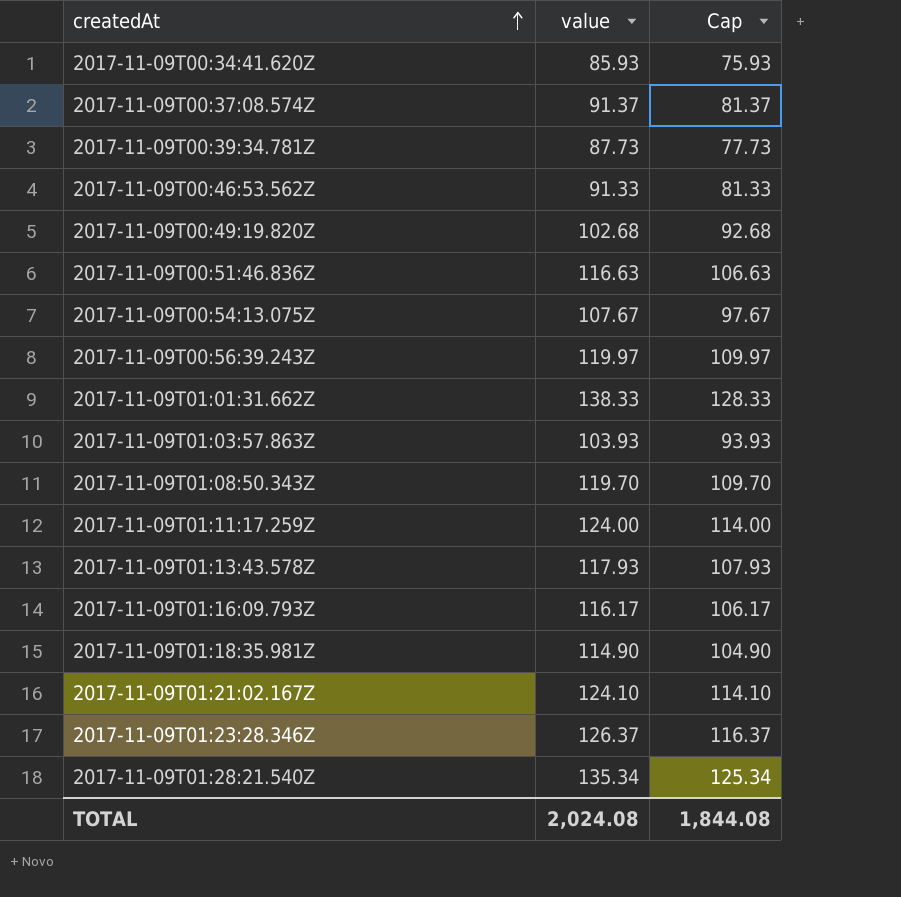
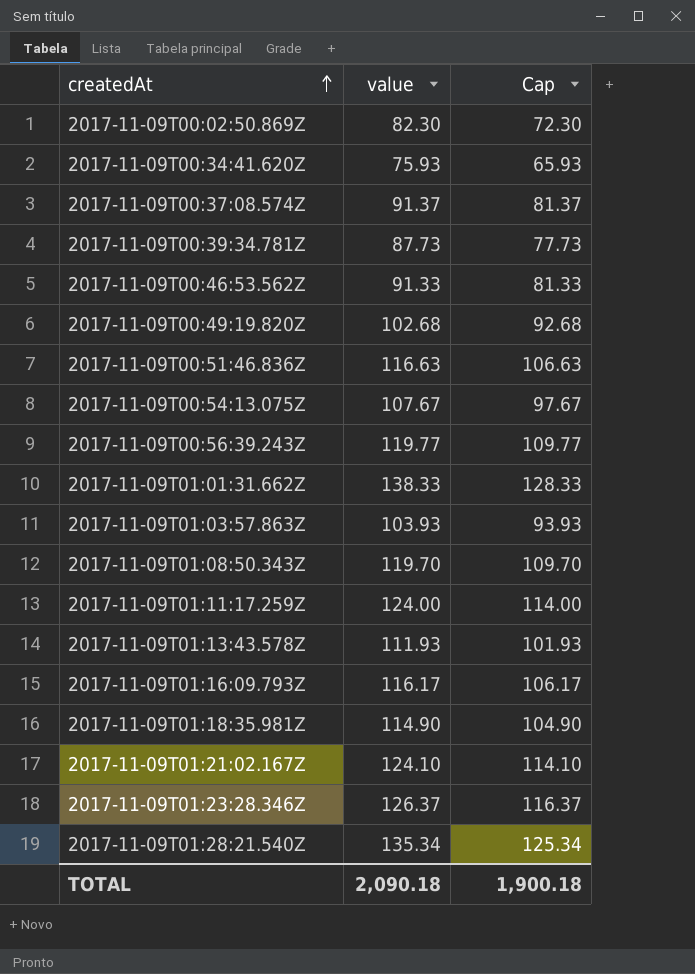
row 2017-11-09T00:02:50.869Z: none -> 82.30 | 72.30
2017-11-09T00:34:41.620Z | value: 85.93 -> 75.93
2017-11-09T00:34:41.620Z | Cap: 75.93 -> 65.93
2017-11-09T00:56:39.243Z | value: 119.97 -> 119.77
2017-11-09T00:56:39.243Z | Cap: 109.97 -> 109.77
2017-11-09T01:13:43.578Z | value: 117.93 -> 111.93
2017-11-09T01:13:43.578Z | Cap: 107.93 -> 101.93
TOTAL | value: 2,024.08 -> 2,090.18
TOTAL | Cap: 1,844.08 -> 1,900.18

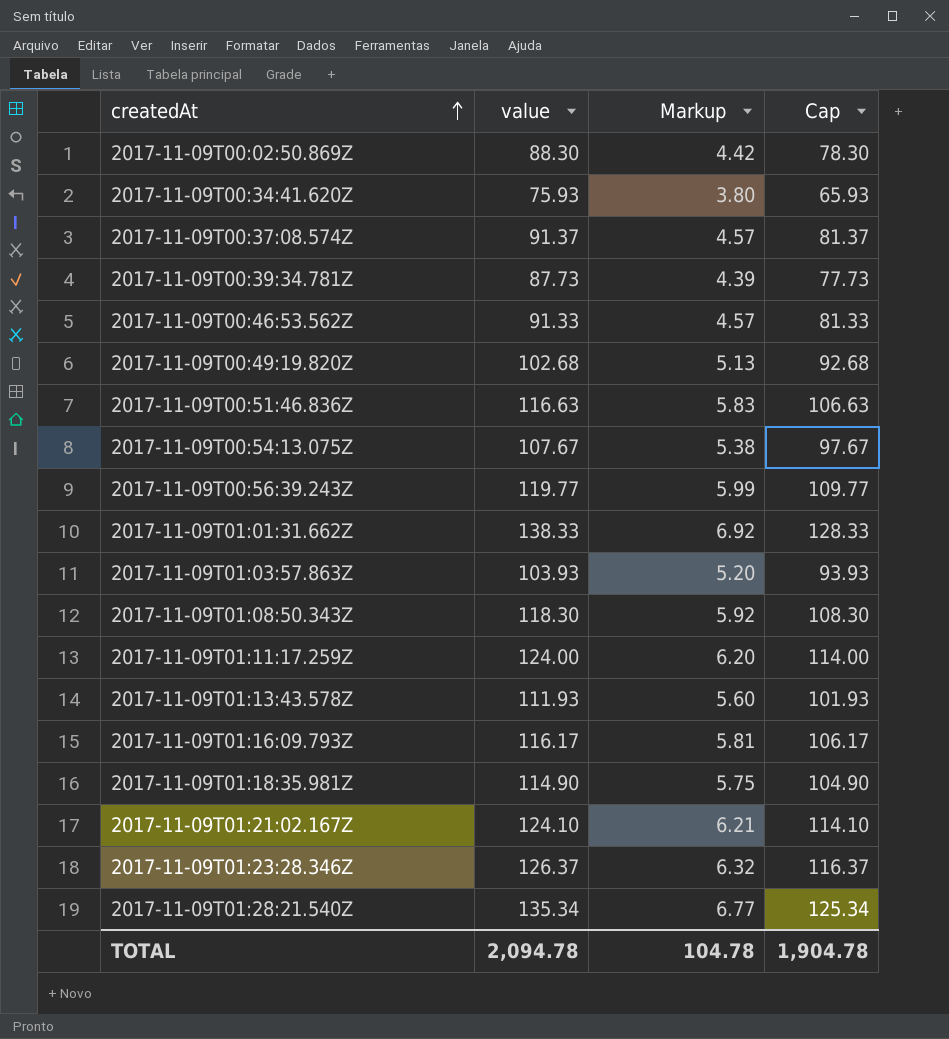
column Markup | formula: none -> [value] * 0.05
2017-11-09T00:02:50.869Z | value: 82.30 -> 88.30
2017-11-09T00:02:50.869Z | Cap: 72.30 -> 78.30
2017-11-09T01:08:50.343Z | value: 119.70 -> 118.30
2017-11-09T01:08:50.343Z | Cap: 109.70 -> 108.30
TOTAL | value: 2,090.18 -> 2,094.78
TOTAL | Cap: 1,900.18 -> 1,904.78

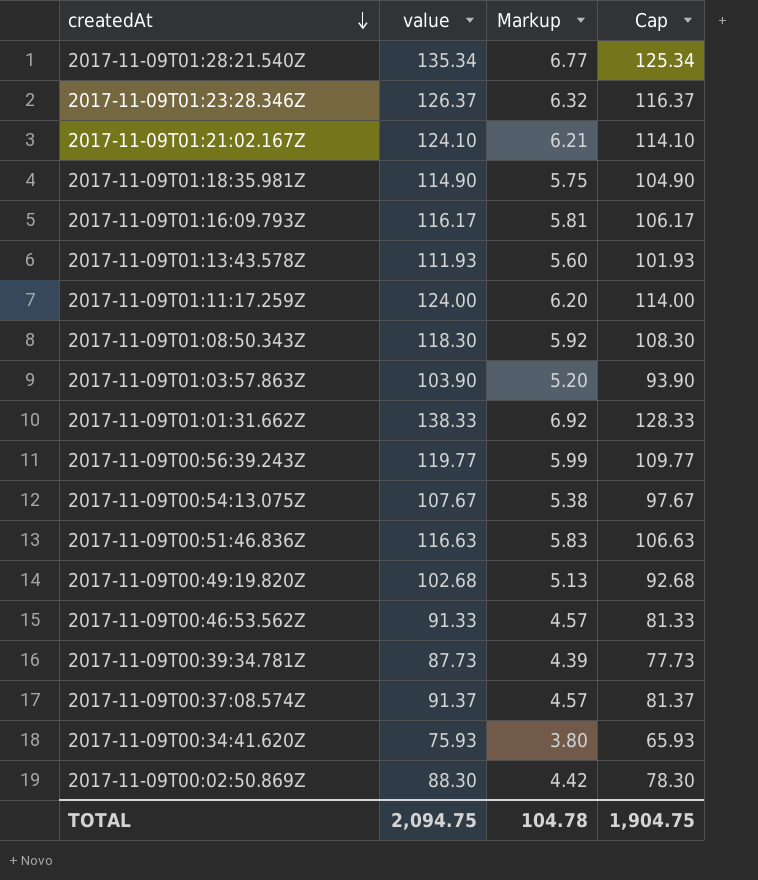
row order: createdAt ascending -> createdAt descending
2017-11-09T01:03:57.863Z | value: 103.93 -> 103.90
2017-11-09T01:03:57.863Z | Cap: 93.93 -> 93.90
TOTAL | value: 2,094.78 -> 2,094.75
TOTAL | Cap: 1,904.78 -> 1,904.75

